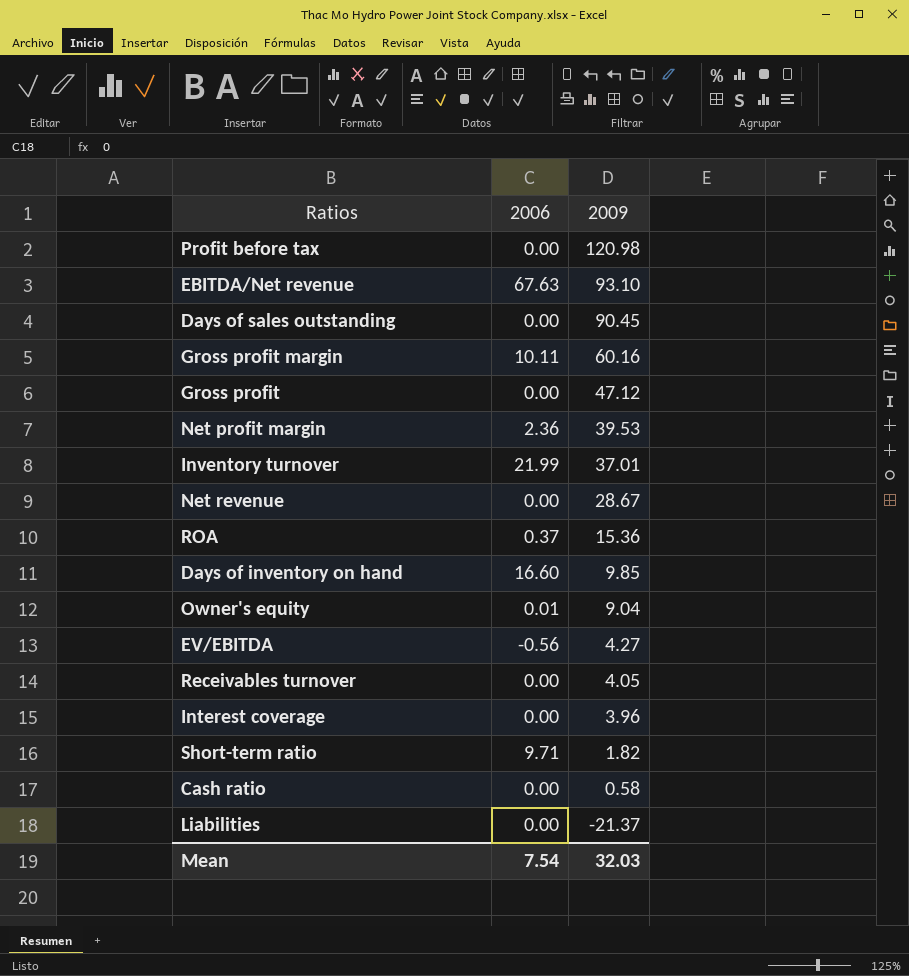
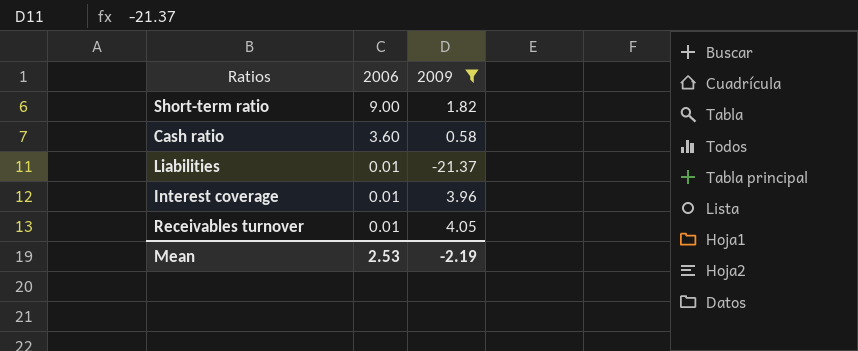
filter: none -> 2009 <= 4.05
row order: 2009 descending -> 2006 descending
Short-term ratio | 2006: 9.71 -> 9.00
Cash ratio | 2006: 0.00 -> 3.60
Liabilities | 2006: 0.00 -> 0.01
Interest coverage | 2006: 0.00 -> 0.01
Receivables turnover | 2006: 0.00 -> 0.01
Mean | 2006: 7.54 -> 2.53
Mean | 2009: 32.03 -> -2.19

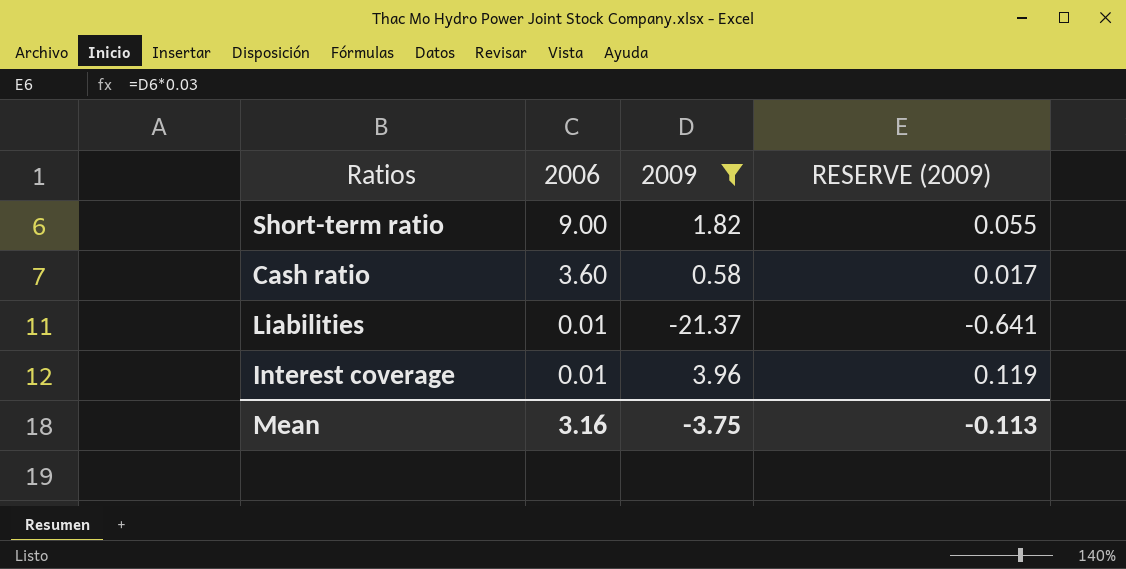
column RESERVE (2009) | formula: none -> [2009] * 0.03
row Receivables turnover: 0.01 | 4.05 -> none
Mean | 2006: 2.53 -> 3.16
Mean | 2009: -2.19 -> -3.75

